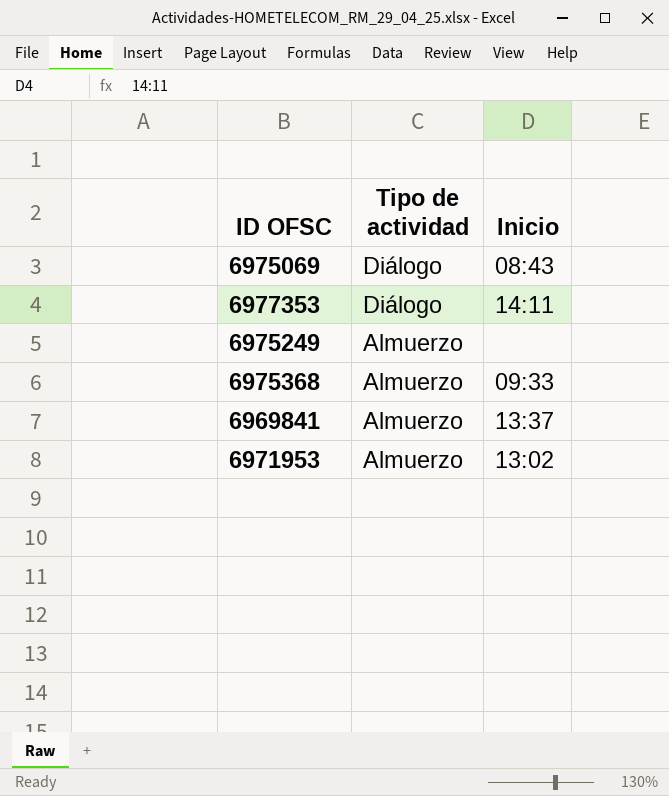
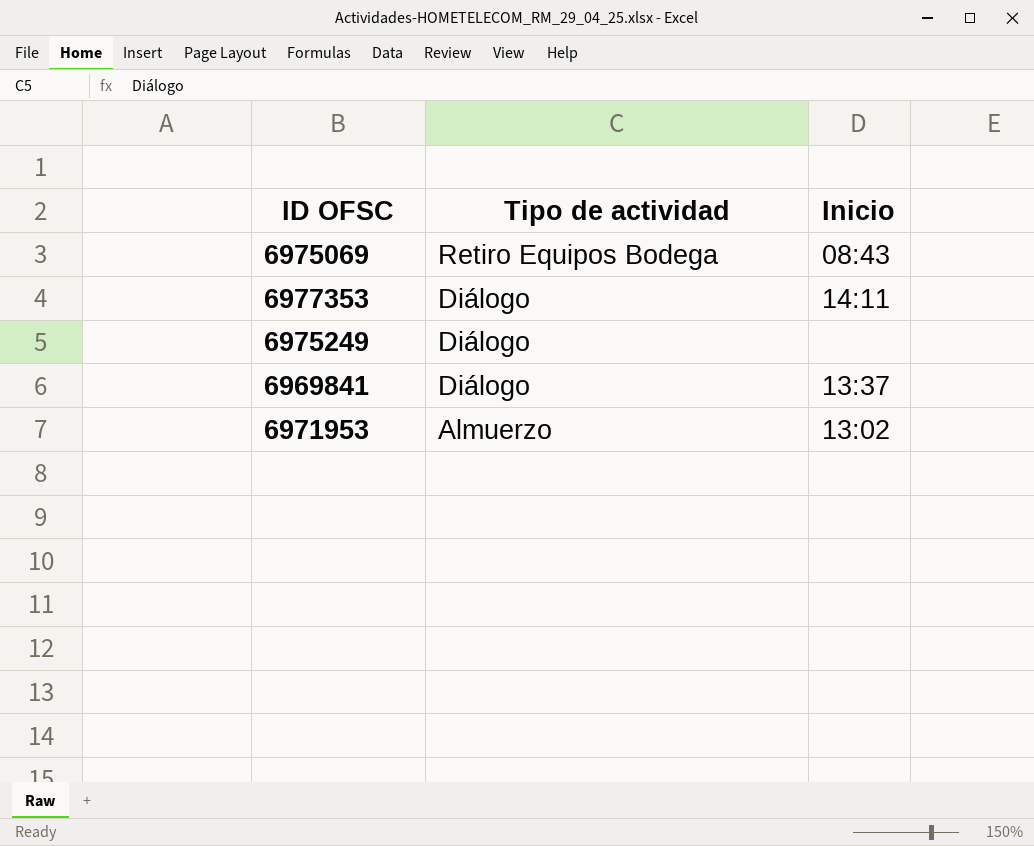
row 6975368: Almuerzo | 09:33 -> none
6975069 | Tipo de actividad: Diálogo -> Retiro Equipos Bodega
6975249 | Tipo de actividad: Almuerzo -> Diálogo
6969841 | Tipo de actividad: Almuerzo -> Diálogo

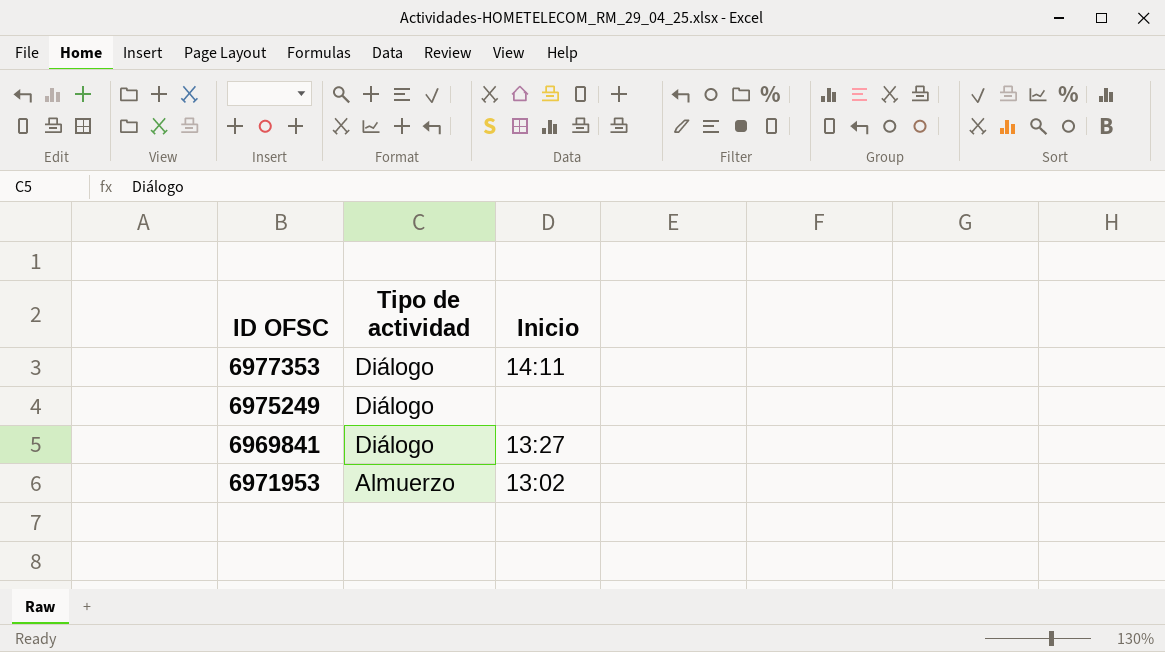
row 6975069: Retiro Equipos Bodega | 08:43 -> none
6969841 | Inicio: 13:37 -> 13:27

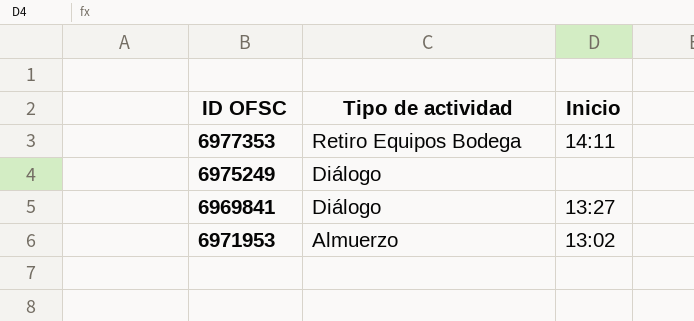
6977353 | Tipo de actividad: Diálogo -> Retiro Equipos Bodega

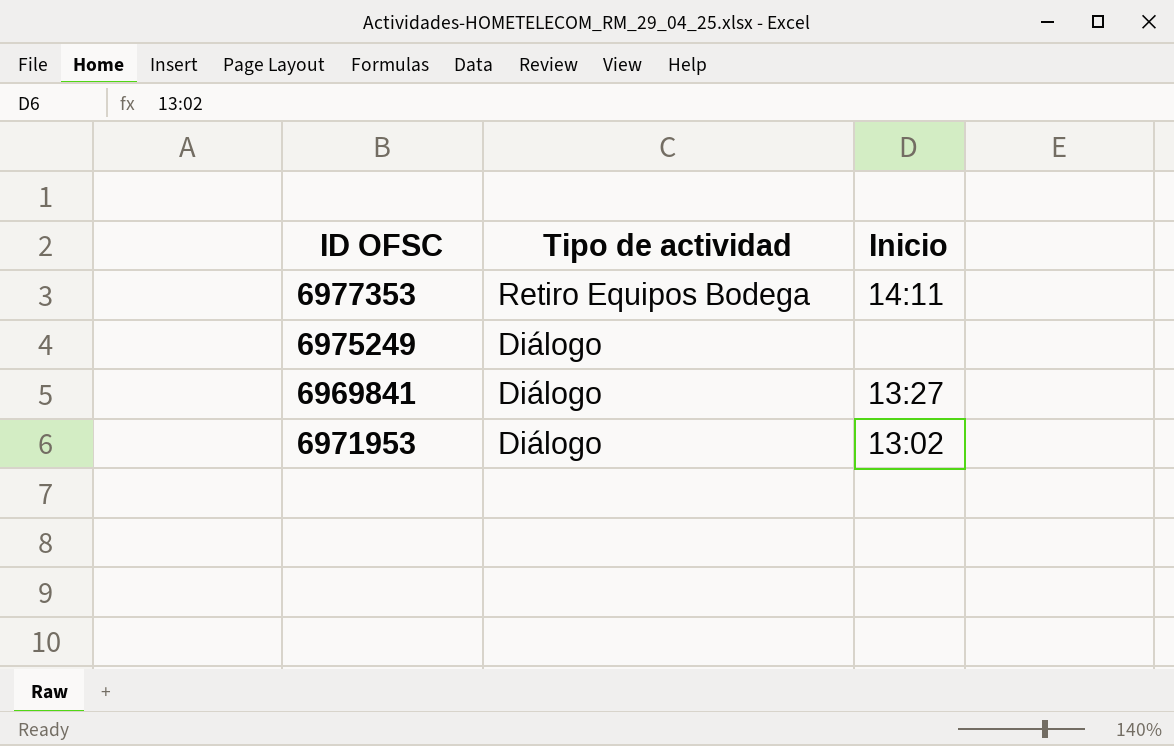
6971953 | Tipo de actividad: Almuerzo -> Diálogo

